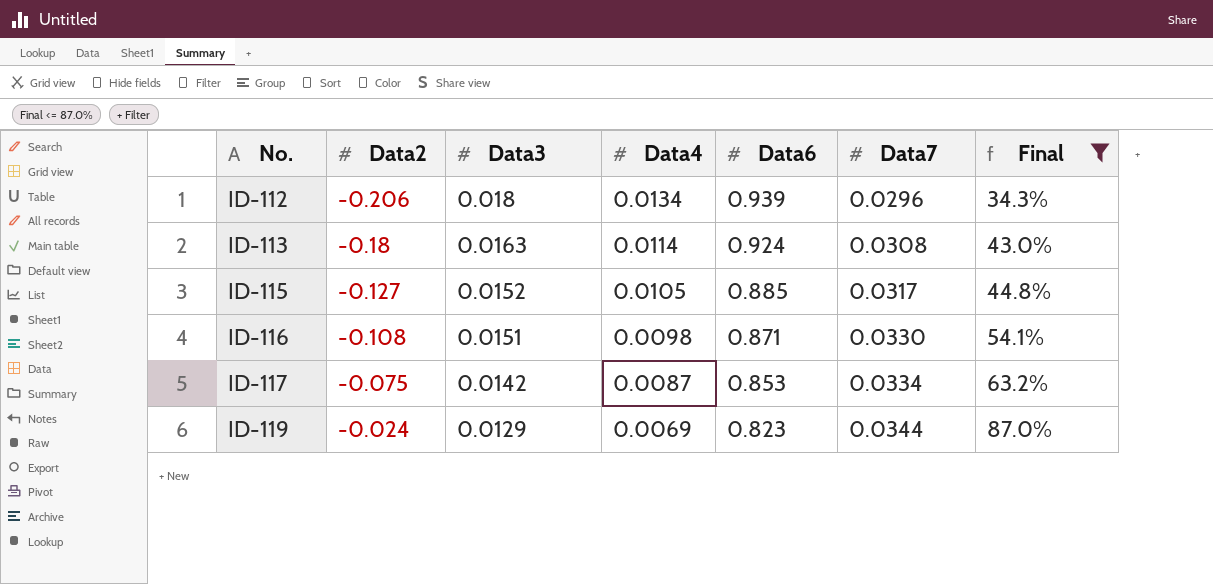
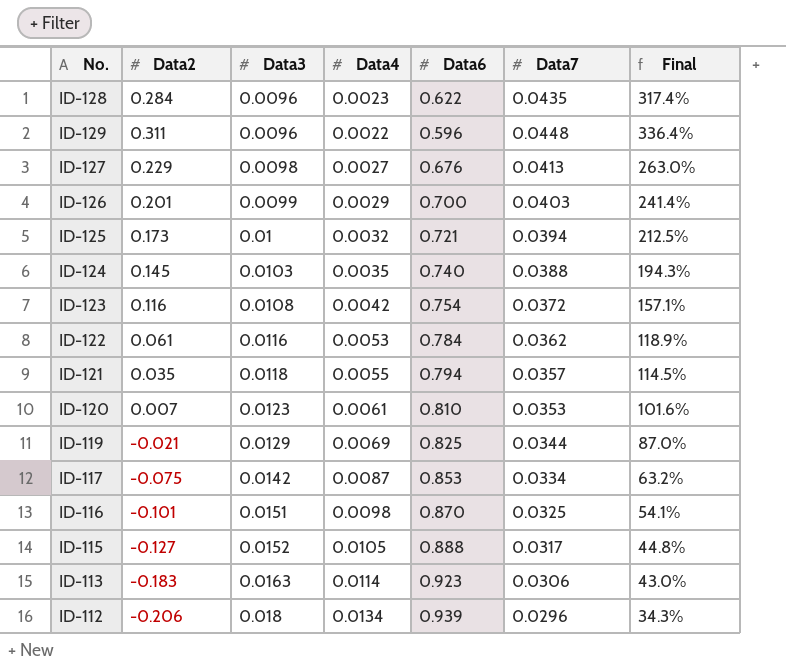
filter: Final <= 87.0% -> none
row order: No. ascending -> Data3 ascending
ID-119 | Data2: -0.024 -> -0.021
ID-119 | Data6: 0.823 -> 0.825
ID-116 | Data2: -0.108 -> -0.101
ID-116 | Data6: 0.871 -> 0.870
ID-116 | Data7: 0.0330 -> 0.0325
ID-115 | Data6: 0.885 -> 0.888
ID-113 | Data2: -0.18 -> -0.183
ID-113 | Data6: 0.924 -> 0.923
ID-113 | Data7: 0.0308 -> 0.0306

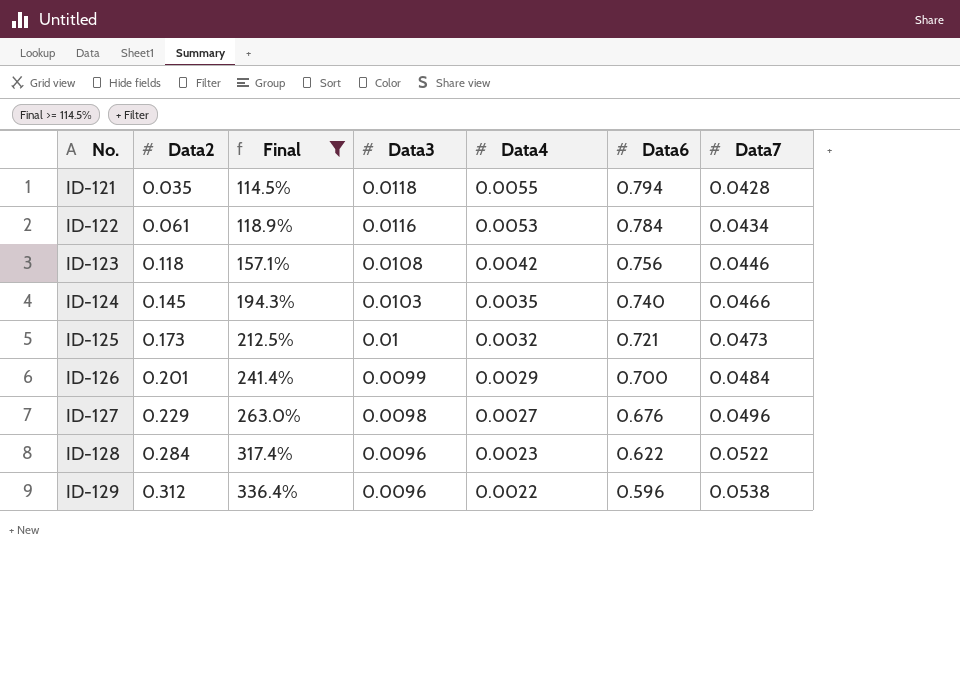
filter: none -> Final >= 114.5%
row order: Data3 ascending -> No. ascending
column Final | position: 7 -> 3
ID-121 | Data7: 0.0357 -> 0.0428
ID-122 | Data7: 0.0362 -> 0.0434
ID-123 | Data2: 0.116 -> 0.118
ID-123 | Data6: 0.754 -> 0.756
ID-123 | Data7: 0.0372 -> 0.0446
ID-124 | Data7: 0.0388 -> 0.0466
ID-125 | Data7: 0.0394 -> 0.0473
ID-126 | Data7: 0.0403 -> 0.0484
ID-127 | Data7: 0.0413 -> 0.0496
ID-128 | Data7: 0.0435 -> 0.0522
ID-129 | Data2: 0.311 -> 0.312
ID-129 | Data7: 0.0448 -> 0.0538

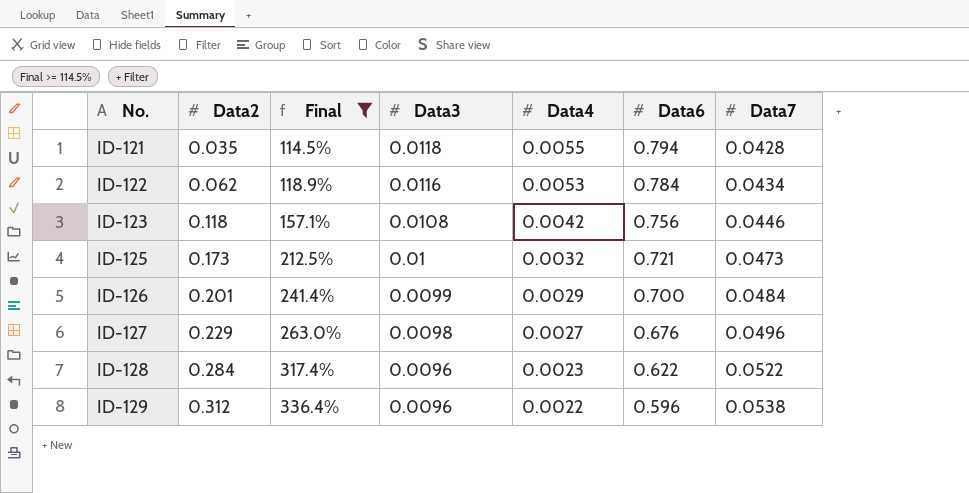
row ID-124: 0.145 | 194.3% | 0.0103 | 0.0035 | 0.740 | 0.0466 -> none
ID-122 | Data2: 0.061 -> 0.062

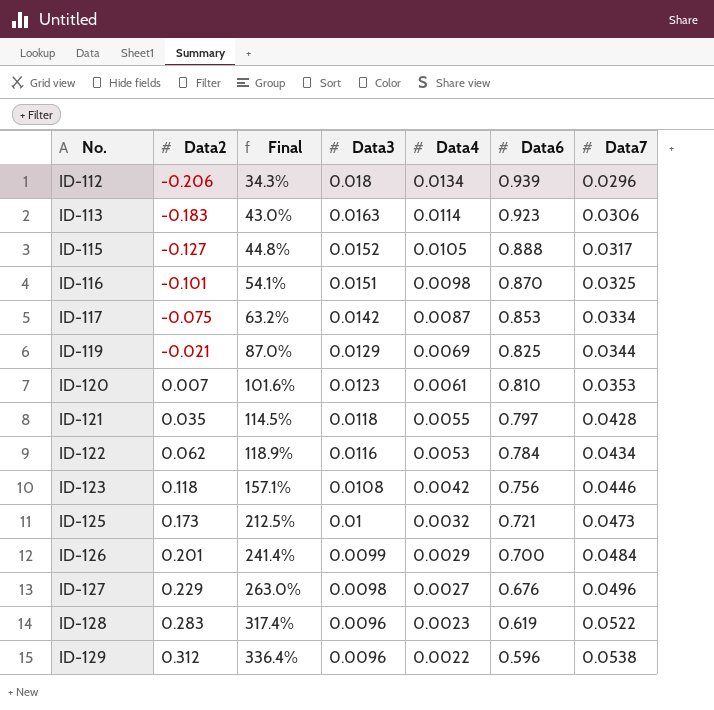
filter: Final >= 114.5% -> none
ID-121 | Data6: 0.794 -> 0.797
ID-128 | Data2: 0.284 -> 0.283
ID-128 | Data6: 0.622 -> 0.619

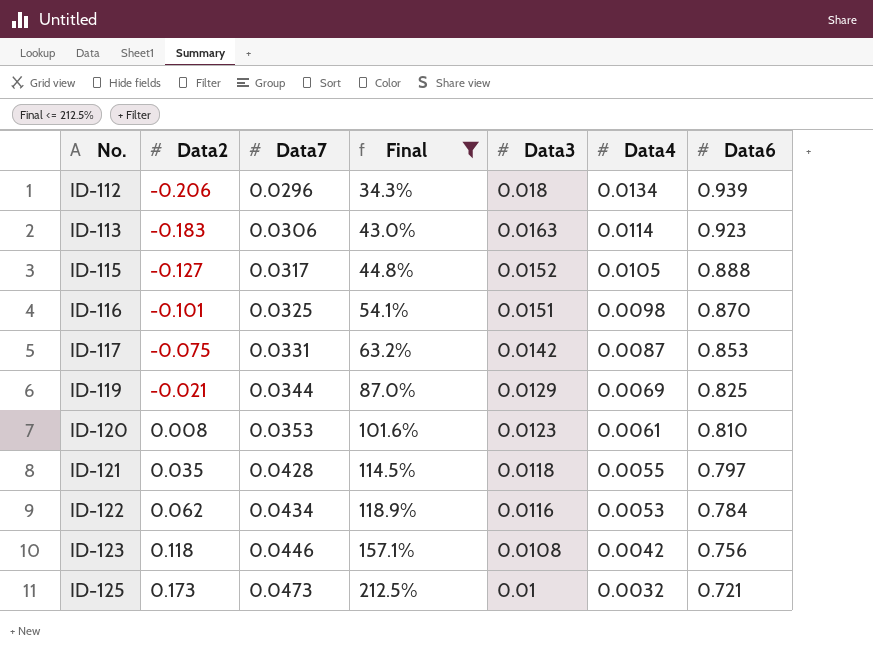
filter: none -> Final <= 212.5%
column Data7 | position: 7 -> 3
ID-117 | Data7: 0.0334 -> 0.0331
ID-120 | Data2: 0.007 -> 0.008

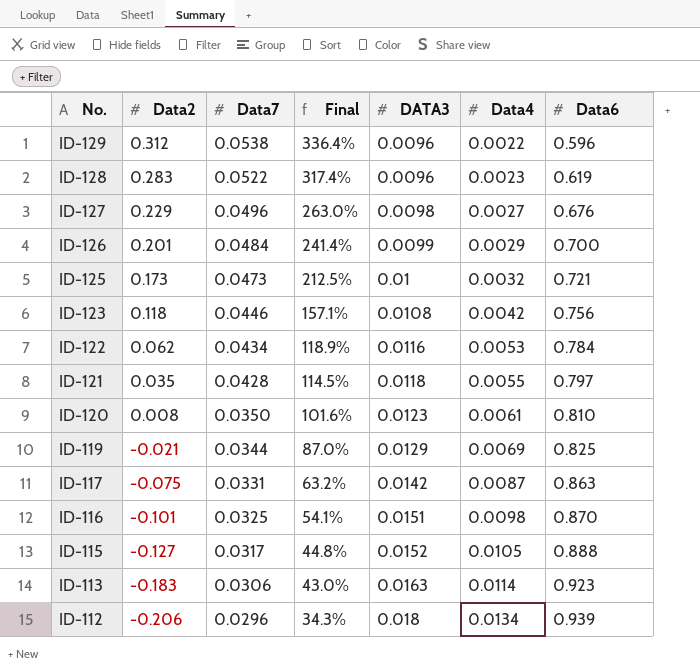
filter: Final <= 212.5% -> none
row order: No. ascending -> No. descending
column name: Data3 -> DATA3
ID-120 | Data7: 0.0353 -> 0.0350
ID-117 | Data6: 0.853 -> 0.863

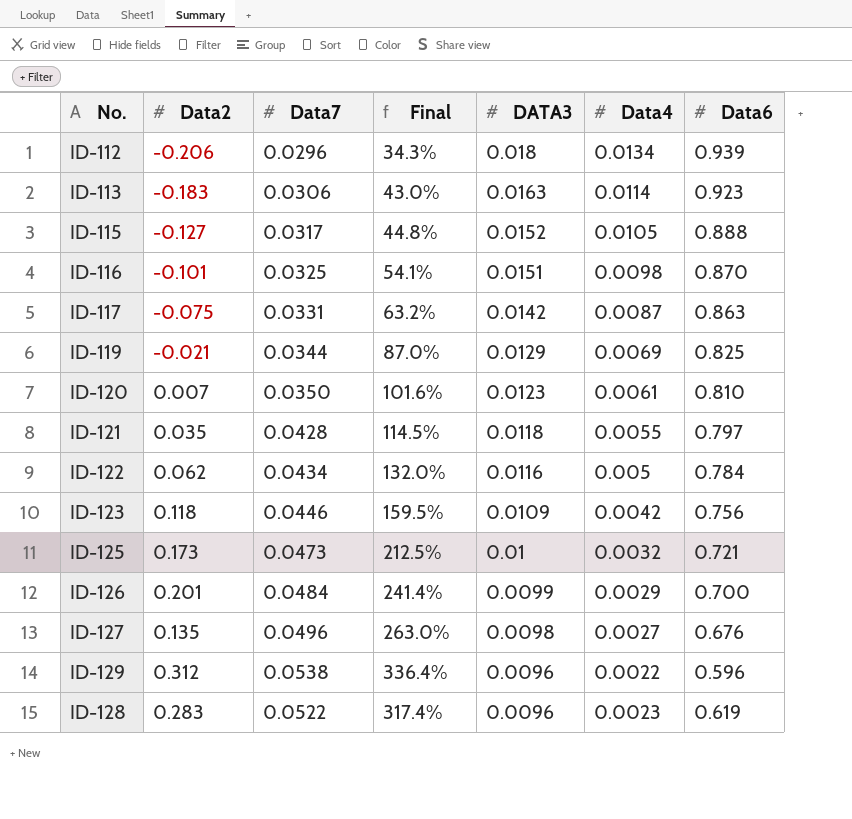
row order: No. descending -> DATA3 descending
ID-120 | Data2: 0.008 -> 0.007
ID-122 | Final: 118.9% -> 132.0%
ID-122 | Data4: 0.0053 -> 0.005
ID-123 | Final: 157.1% -> 159.5%
ID-123 | DATA3: 0.0108 -> 0.0109
ID-127 | Data2: 0.229 -> 0.135

